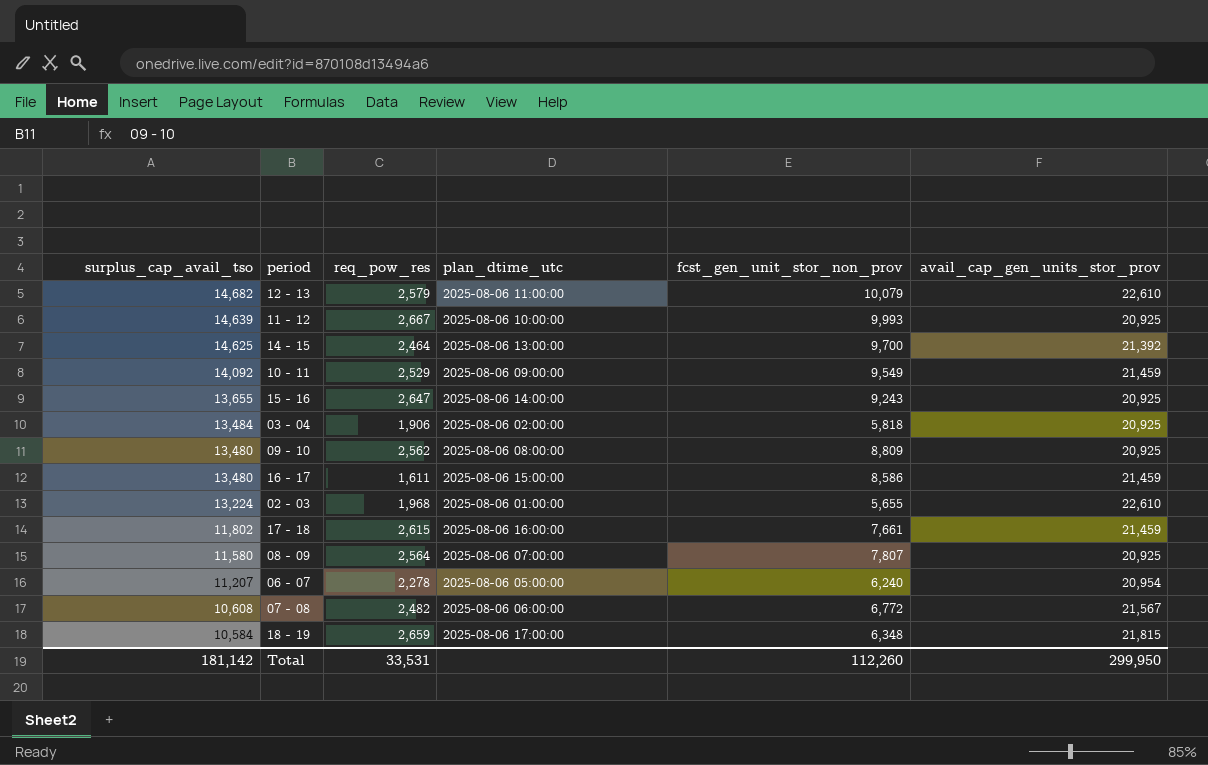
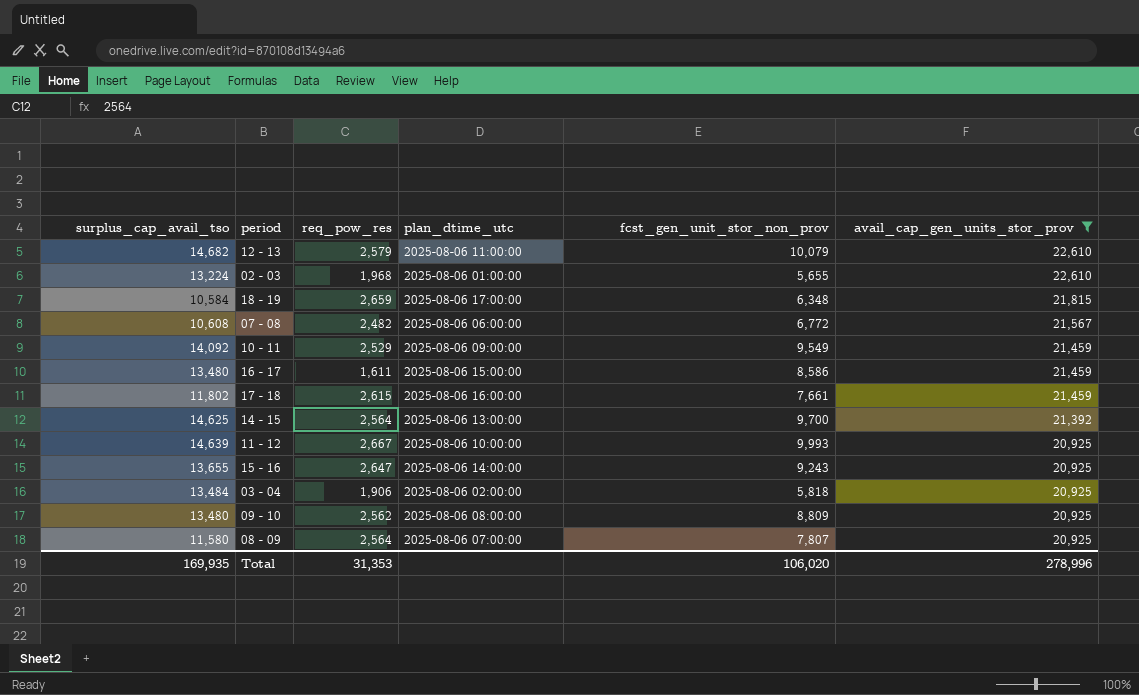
filter: none -> avail_cap_gen_units_stor_prov != 20,954
row order: surplus_cap_avail_tso descending -> avail_cap_gen_units_stor_prov descending
14 - 15 | req_pow_res: 2,464 -> 2,564
Total | surplus_cap_avail_tso: 181,142 -> 169,935
Total | req_pow_res: 33,531 -> 31,353
Total | fcst_gen_unit_stor_non_prov: 112,260 -> 106,020
Total | avail_cap_gen_units_stor_prov: 299,950 -> 278,996

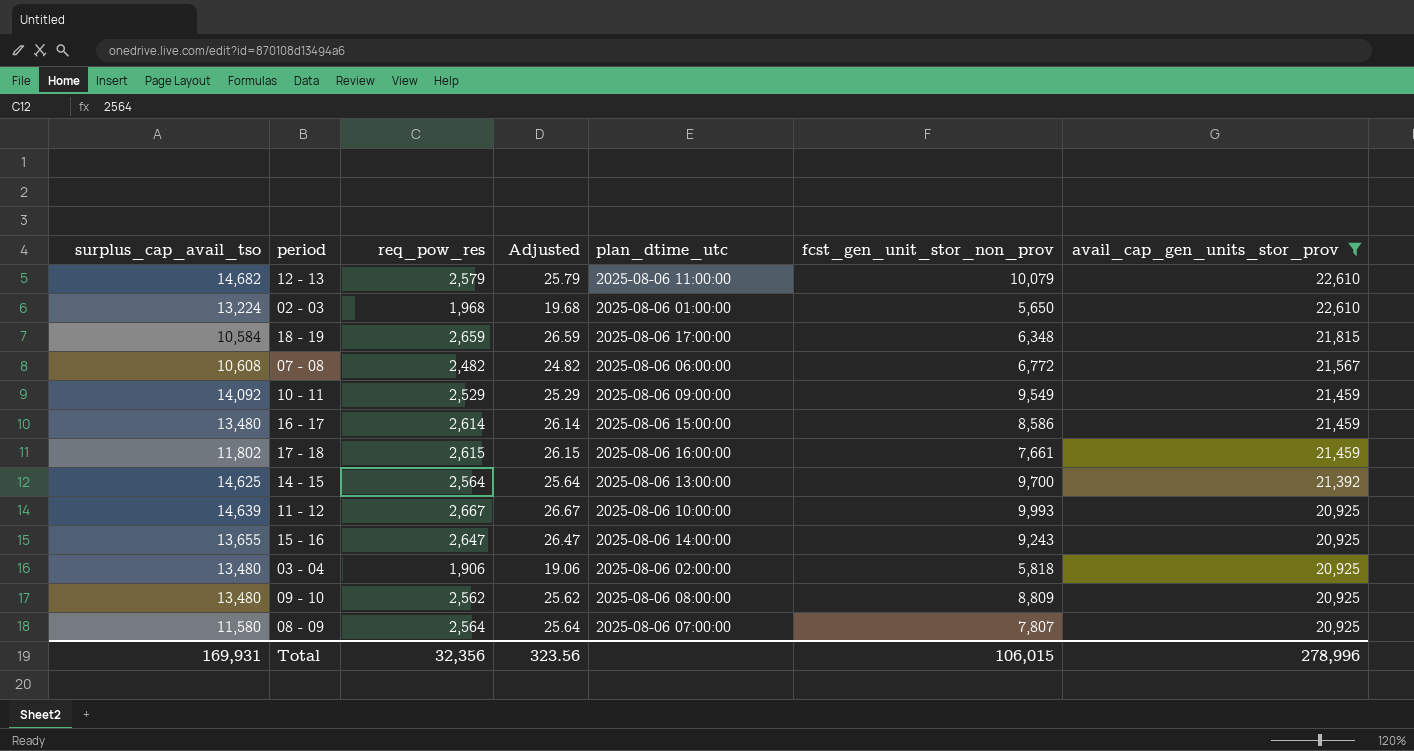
column Adjusted | formula: none -> [req_pow_res] * 0.01
02 - 03 | fcst_gen_unit_stor_non_prov: 5,655 -> 5,650
16 - 17 | req_pow_res: 1,611 -> 2,614
03 - 04 | surplus_cap_avail_tso: 13,484 -> 13,480
Total | surplus_cap_avail_tso: 169,935 -> 169,931
Total | req_pow_res: 31,353 -> 32,356
Total | fcst_gen_unit_stor_non_prov: 106,020 -> 106,015

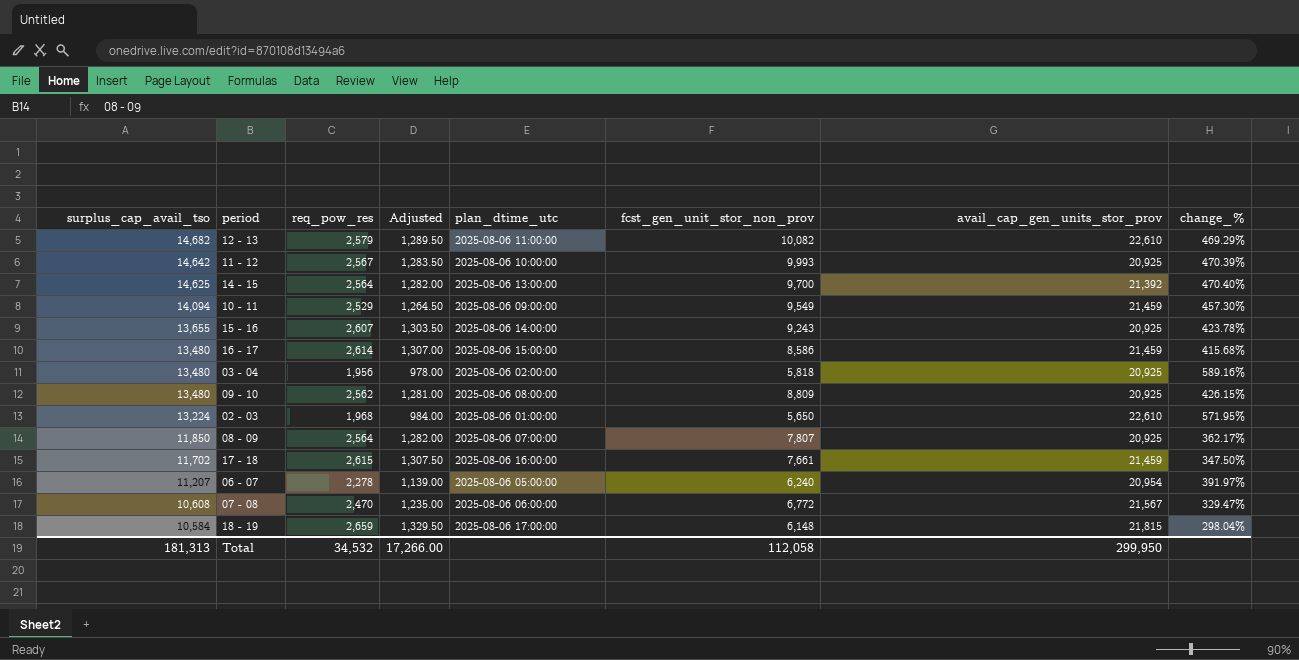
filter: avail_cap_gen_units_stor_prov != 20,954 -> none
row order: avail_cap_gen_units_stor_prov descending -> surplus_cap_avail_tso descending
column Adjusted | formula: [req_pow_res] * 0.01 -> [req_pow_res] * 0.5
column change_% | formula: none -> ([surplus_cap_avail_tso] - [req_pow_res]) / [req_pow_res]
12 - 13 | fcst_gen_unit_stor_non_prov: 10,079 -> 10,082
11 - 12 | surplus_cap_avail_tso: 14,639 -> 14,642
11 - 12 | req_pow_res: 2,667 -> 2,567
10 - 11 | surplus_cap_avail_tso: 14,092 -> 14,094
15 - 16 | req_pow_res: 2,647 -> 2,607
03 - 04 | req_pow_res: 1,906 -> 1,956
08 - 09 | surplus_cap_avail_tso: 11,580 -> 11,850
17 - 18 | surplus_cap_avail_tso: 11,802 -> 11,702
07 - 08 | req_pow_res: 2,482 -> 2,470
18 - 19 | fcst_gen_unit_stor_non_prov: 6,348 -> 6,148
Total | surplus_cap_avail_tso: 169,931 -> 181,313
Total | req_pow_res: 32,356 -> 34,532
Total | Adjusted: 323.56 -> 17,266.00
Total | fcst_gen_unit_stor_non_prov: 106,015 -> 112,058
Total | avail_cap_gen_units_stor_prov: 278,996 -> 299,950

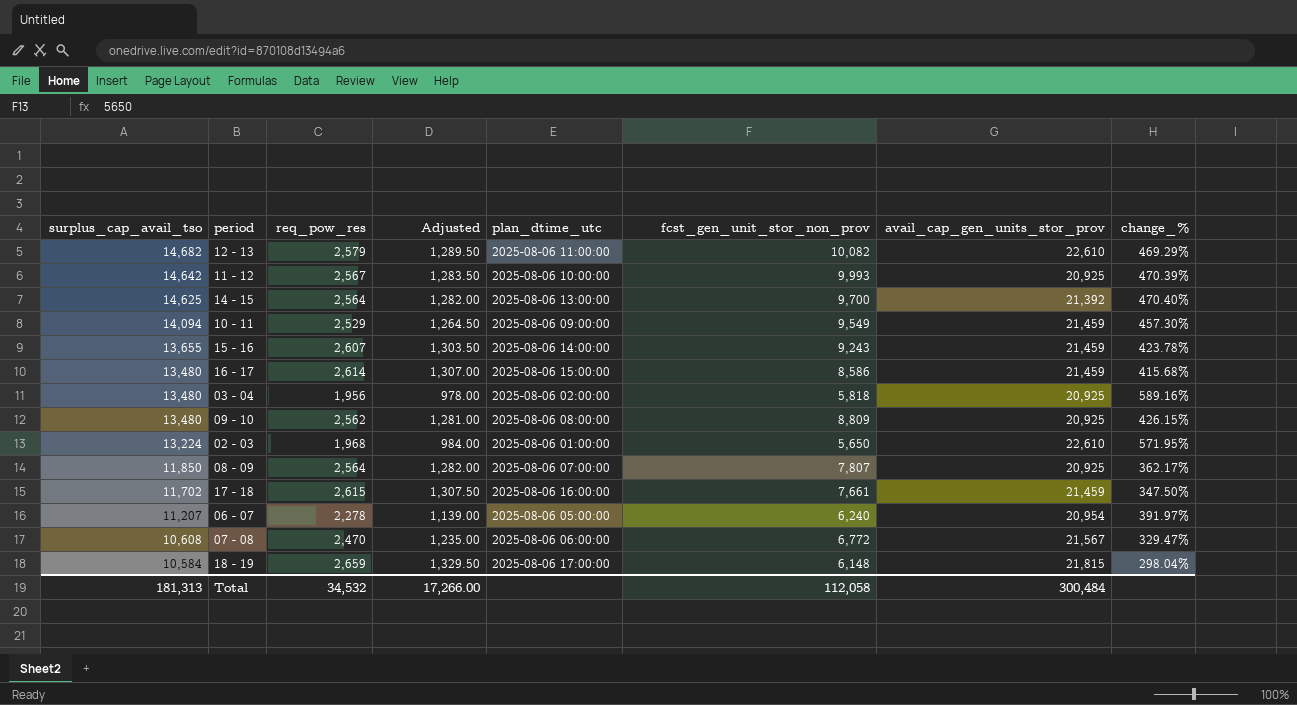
15 - 16 | avail_cap_gen_units_stor_prov: 20,925 -> 21,459
Total | avail_cap_gen_units_stor_prov: 299,950 -> 300,484

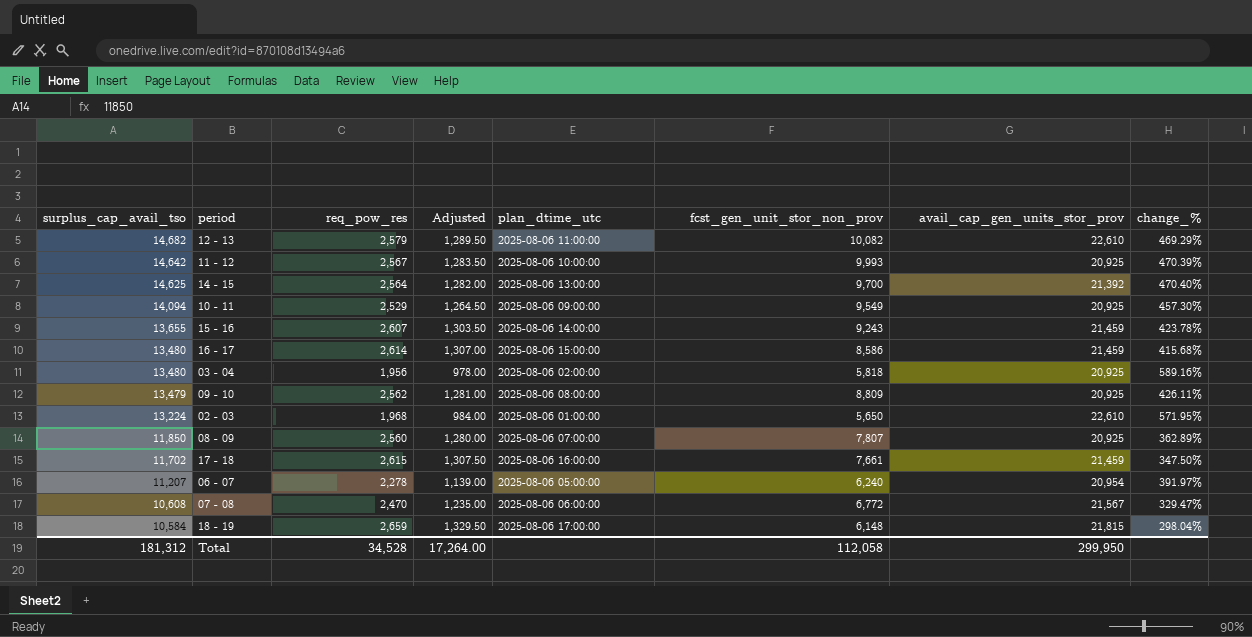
10 - 11 | avail_cap_gen_units_stor_prov: 21,459 -> 20,925
09 - 10 | surplus_cap_avail_tso: 13,480 -> 13,479
09 - 10 | change_%: 426.15% -> 426.11%
08 - 09 | req_pow_res: 2,564 -> 2,560
08 - 09 | Adjusted: 1,282.00 -> 1,280.00
08 - 09 | change_%: 362.17% -> 362.89%
Total | surplus_cap_avail_tso: 181,313 -> 181,312
Total | req_pow_res: 34,532 -> 34,528
Total | Adjusted: 17,266.00 -> 17,264.00
Total | avail_cap_gen_units_stor_prov: 300,484 -> 299,950

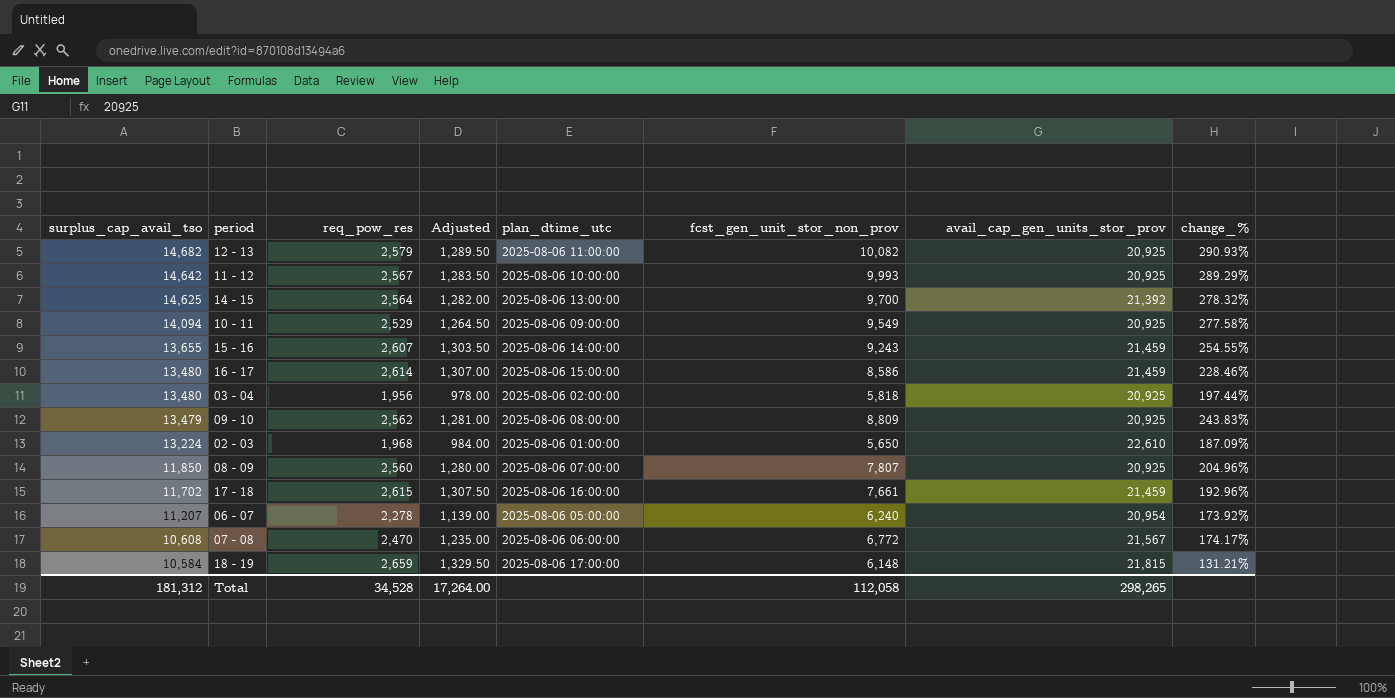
column change_% | formula: ([surplus_cap_avail_tso] - [req_pow_res]) / [req_pow_res] -> ([fcst_gen_unit_stor_non_prov] - [req_pow_res]) / [req_pow_res]
12 - 13 | avail_cap_gen_units_stor_prov: 22,610 -> 20,925
Total | avail_cap_gen_units_stor_prov: 299,950 -> 298,265

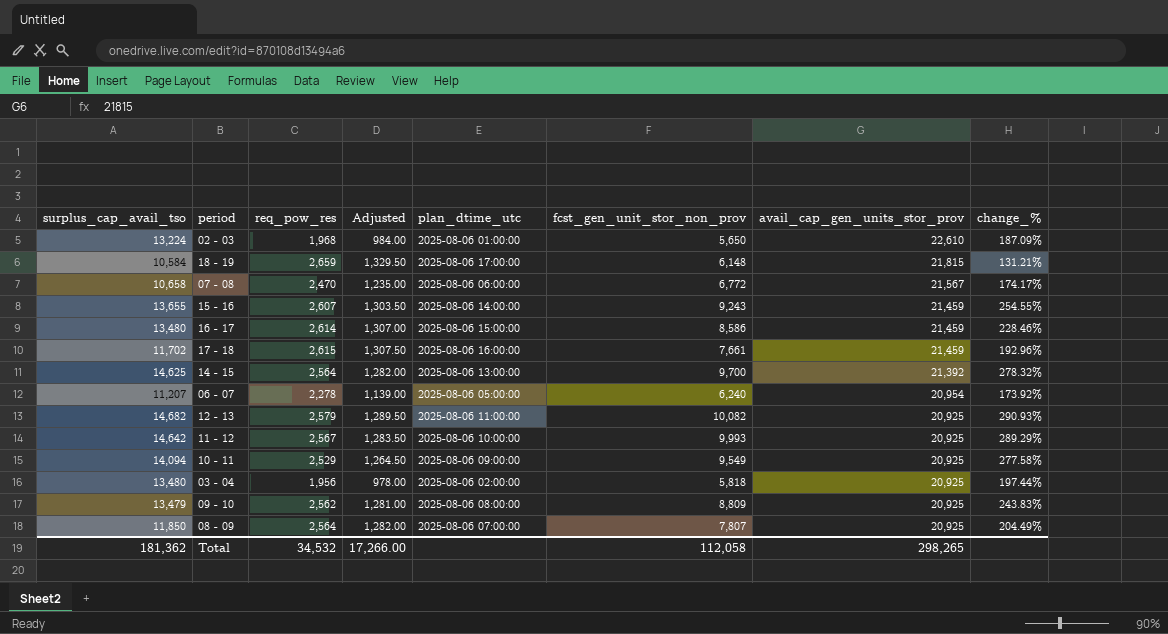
row order: surplus_cap_avail_tso descending -> avail_cap_gen_units_stor_prov descending
07 - 08 | surplus_cap_avail_tso: 10,608 -> 10,658
08 - 09 | req_pow_res: 2,560 -> 2,564
08 - 09 | Adjusted: 1,280.00 -> 1,282.00
08 - 09 | change_%: 204.96% -> 204.49%
Total | surplus_cap_avail_tso: 181,312 -> 181,362
Total | req_pow_res: 34,528 -> 34,532
Total | Adjusted: 17,264.00 -> 17,266.00

